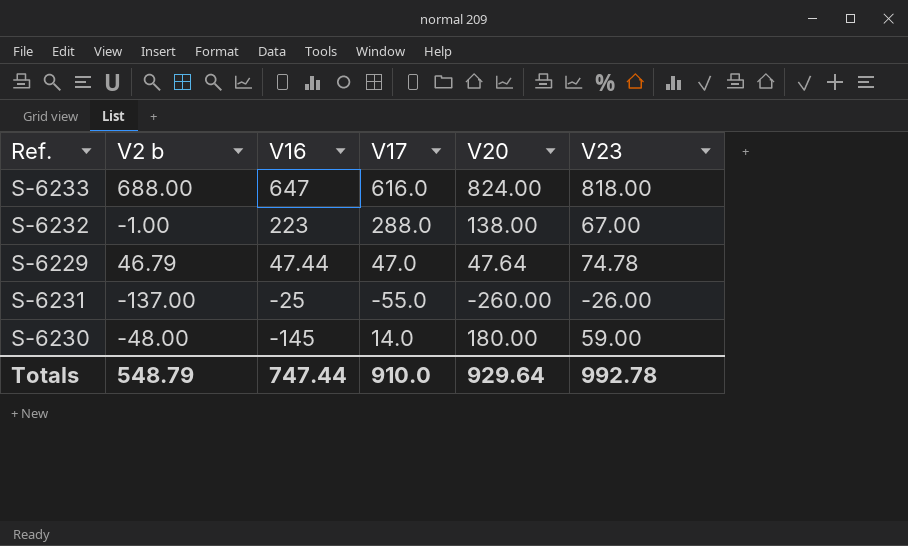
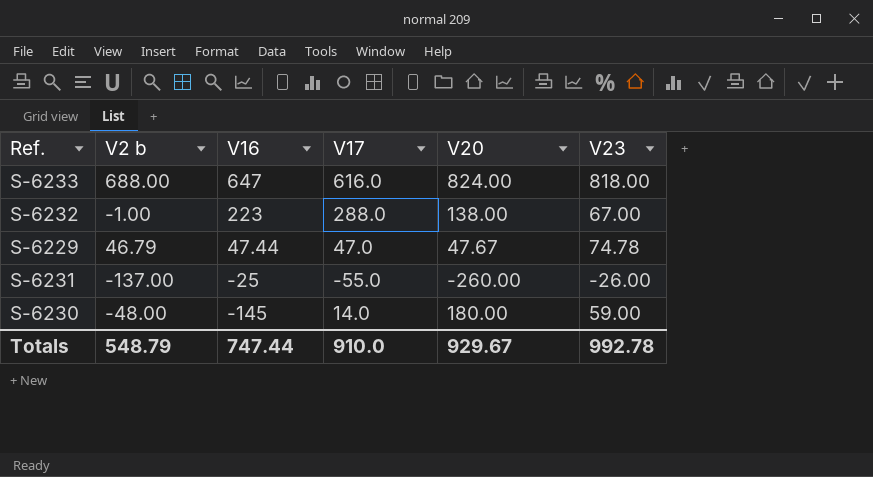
S-6229 | V20: 47.64 -> 47.67
Totals | V20: 929.64 -> 929.67

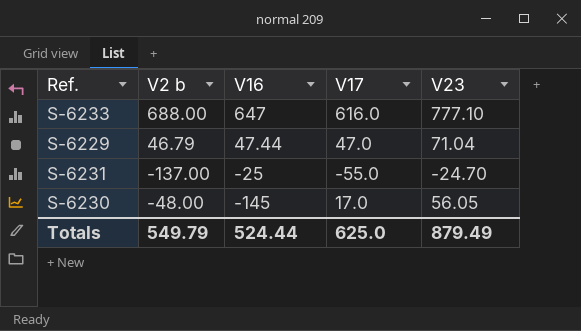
column V20 | position: 5 -> none
row S-6232: -1.00 | 223 | 288.0 | 138.00 | 67.00 -> none
S-6233 | V23: 818.00 -> 777.10
S-6229 | V23: 74.78 -> 71.04
S-6231 | V23: -26.00 -> -24.70
S-6230 | V17: 14.0 -> 17.0
S-6230 | V23: 59.00 -> 56.05
Totals | V2 b: 548.79 -> 549.79
Totals | V16: 747.44 -> 524.44
Totals | V17: 910.0 -> 625.0
Totals | V23: 992.78 -> 879.49

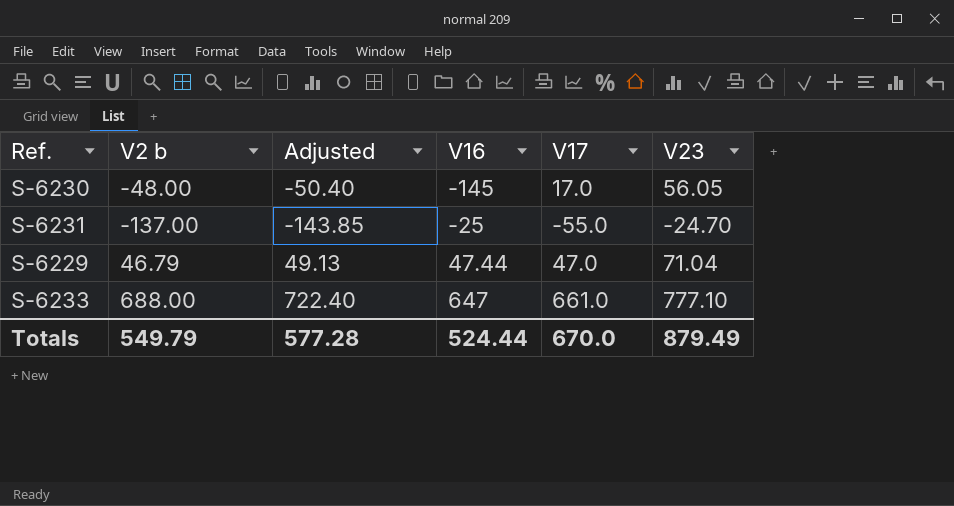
row order: V16 descending -> V16 ascending
column Adjusted | formula: none -> [V2 b] * 1.05
S-6233 | V17: 616.0 -> 661.0
Totals | V17: 625.0 -> 670.0

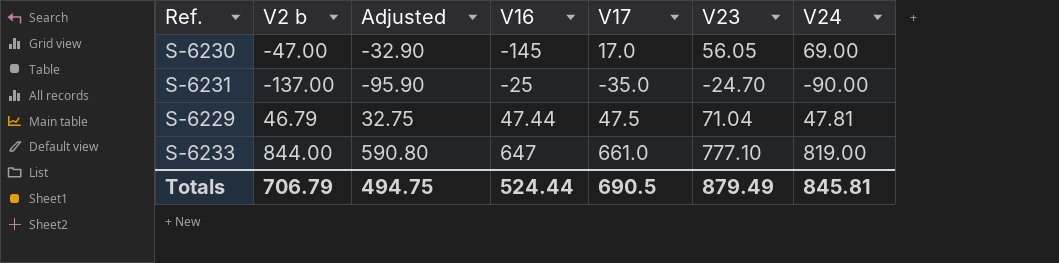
column Adjusted | formula: [V2 b] * 1.05 -> [V2 b] * 0.7
column V24 | position: none -> 7
S-6230 | V2 b: -48.00 -> -47.00
S-6231 | V17: -55.0 -> -35.0
S-6229 | V17: 47.0 -> 47.5
S-6233 | V2 b: 688.00 -> 844.00
Totals | V2 b: 549.79 -> 706.79
Totals | Adjusted: 577.28 -> 494.75
Totals | V17: 670.0 -> 690.5

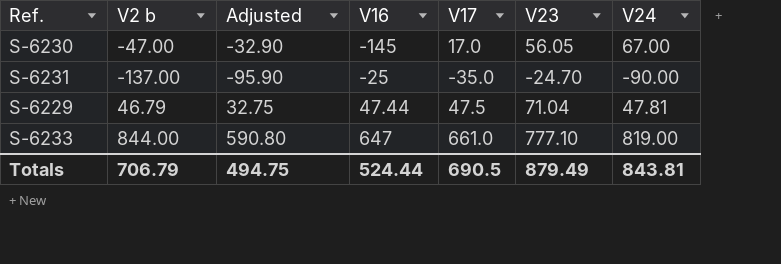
S-6230 | V24: 69.00 -> 67.00
Totals | V24: 845.81 -> 843.81

